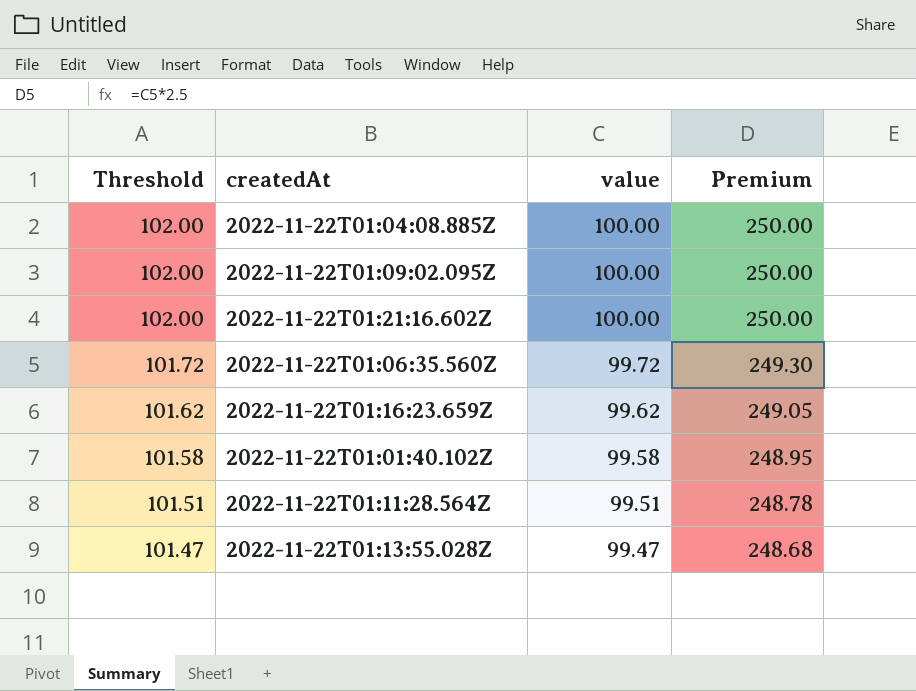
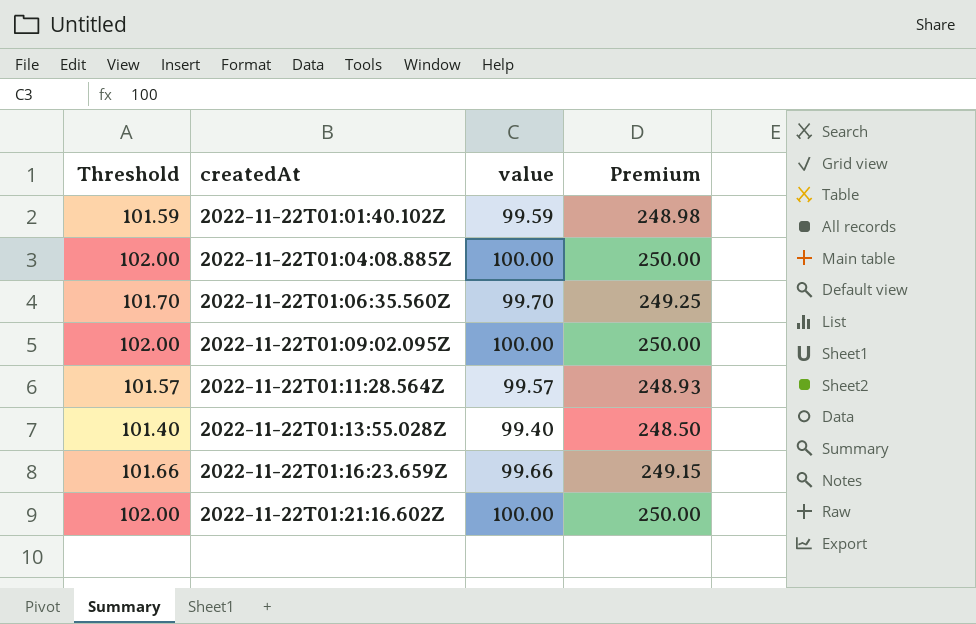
row order: Threshold descending -> createdAt ascending
2022-11-22T01:01:40.102Z | Threshold: 101.58 -> 101.59
2022-11-22T01:01:40.102Z | value: 99.58 -> 99.59
2022-11-22T01:01:40.102Z | Premium: 248.95 -> 248.98
2022-11-22T01:06:35.560Z | Threshold: 101.72 -> 101.70
2022-11-22T01:06:35.560Z | value: 99.72 -> 99.70
2022-11-22T01:06:35.560Z | Premium: 249.30 -> 249.25
2022-11-22T01:11:28.564Z | Threshold: 101.51 -> 101.57
2022-11-22T01:11:28.564Z | value: 99.51 -> 99.57
2022-11-22T01:11:28.564Z | Premium: 248.78 -> 248.93
2022-11-22T01:13:55.028Z | Threshold: 101.47 -> 101.40
2022-11-22T01:13:55.028Z | value: 99.47 -> 99.40
2022-11-22T01:13:55.028Z | Premium: 248.68 -> 248.50
2022-11-22T01:16:23.659Z | Threshold: 101.62 -> 101.66
2022-11-22T01:16:23.659Z | value: 99.62 -> 99.66
2022-11-22T01:16:23.659Z | Premium: 249.05 -> 249.15

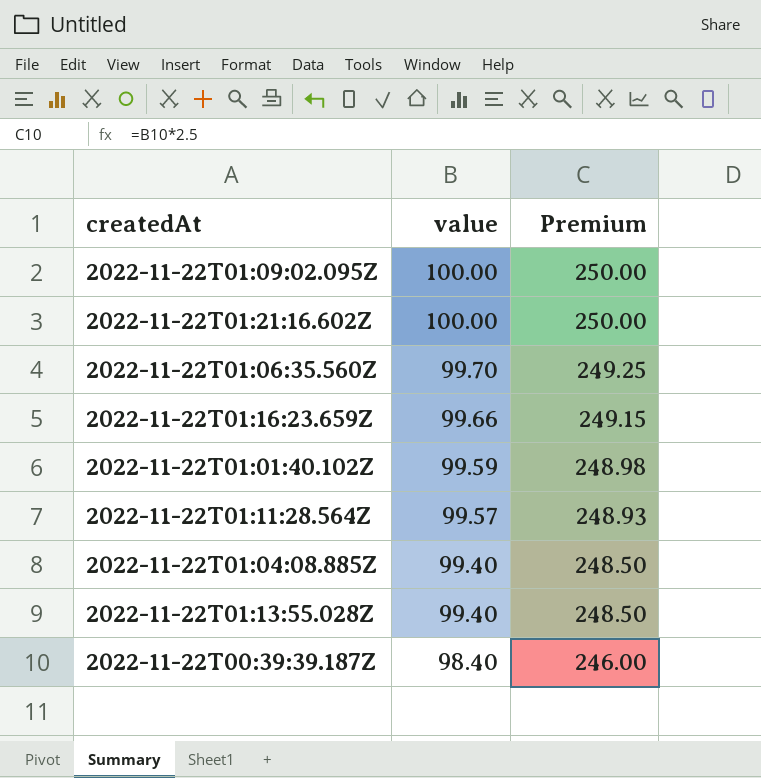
row order: createdAt ascending -> value descending
column Threshold | formula: [value] + 2 -> none
2022-11-22T01:04:08.885Z | value: 100.00 -> 99.40
2022-11-22T01:04:08.885Z | Premium: 250.00 -> 248.50
row 2022-11-22T00:39:39.187Z: none -> 98.40 | 246.00

